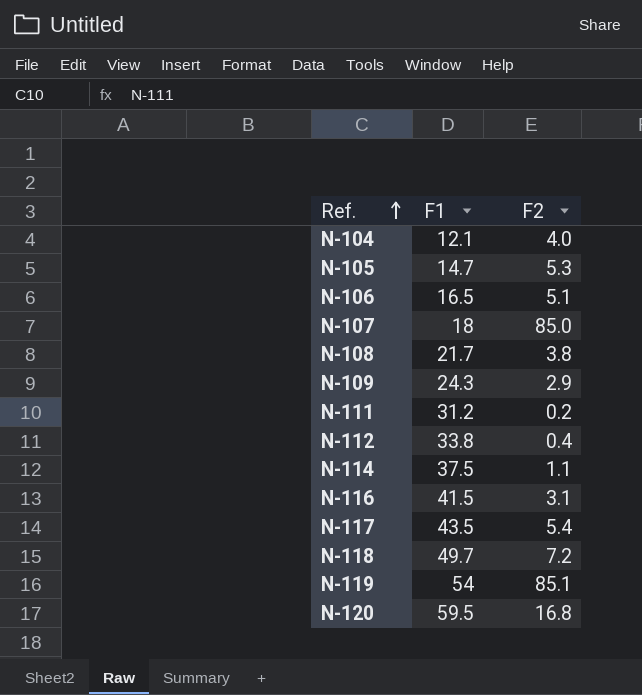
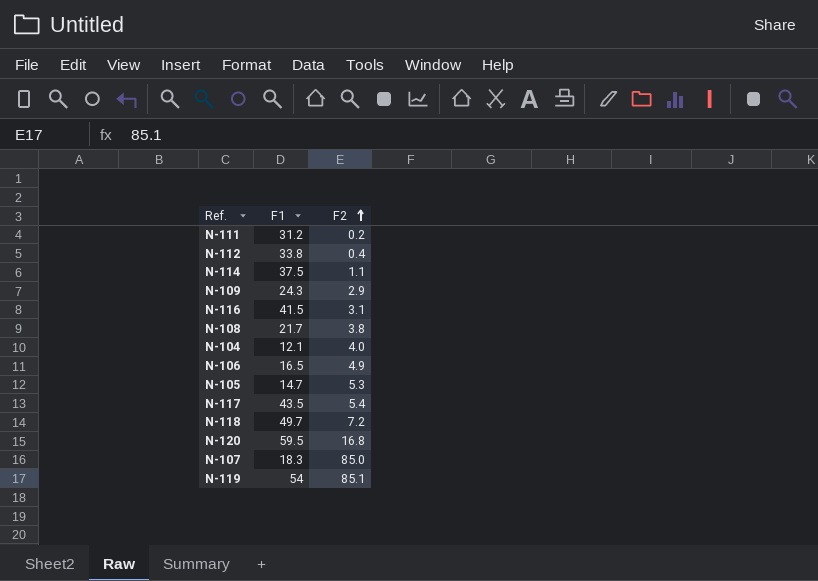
row order: Ref. ascending -> F2 ascending
N-106 | F2: 5.1 -> 4.9
N-107 | F1: 18 -> 18.3

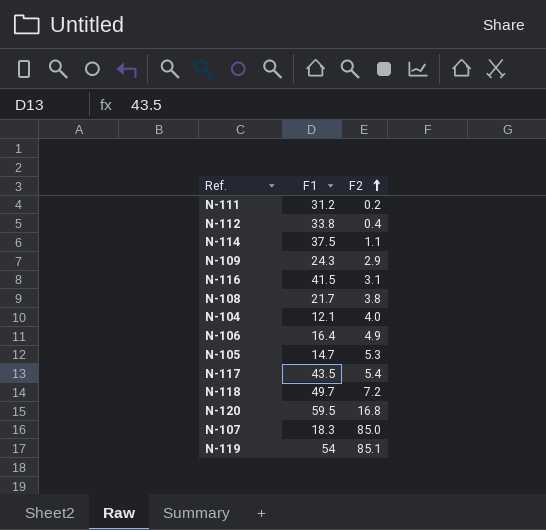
N-106 | F1: 16.5 -> 16.4

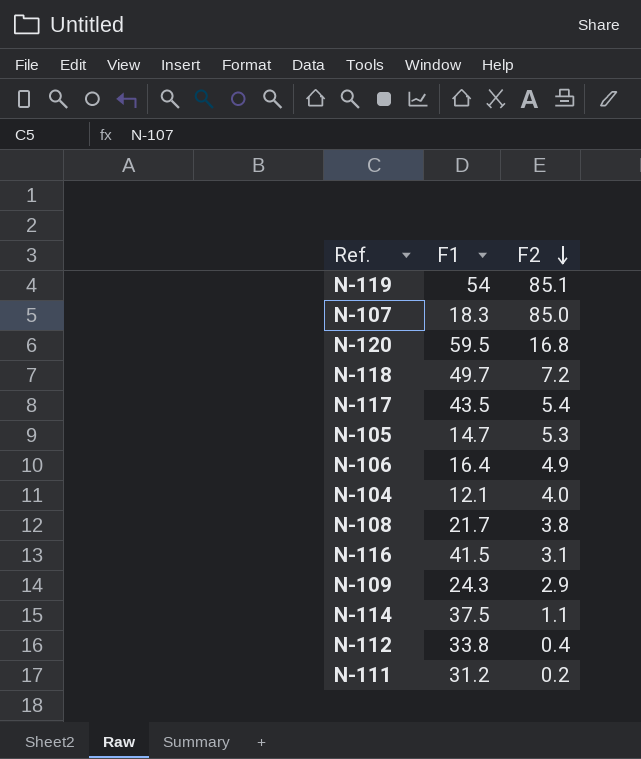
row order: F2 ascending -> F2 descending

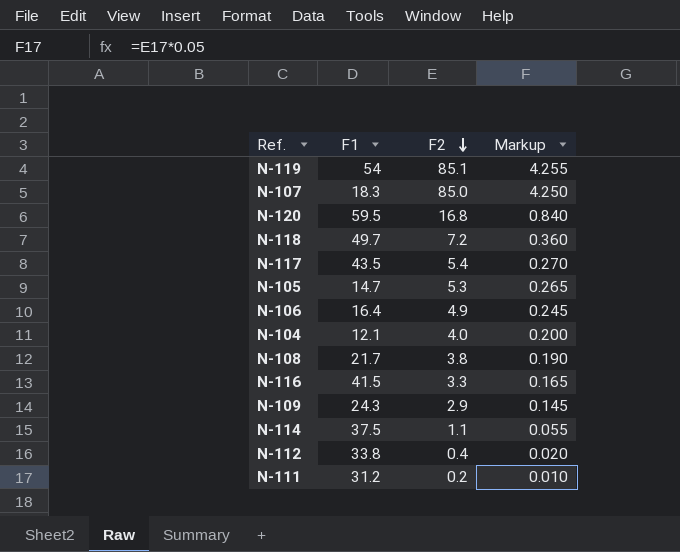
column Markup | formula: none -> [F2] * 0.05
N-116 | F2: 3.1 -> 3.3

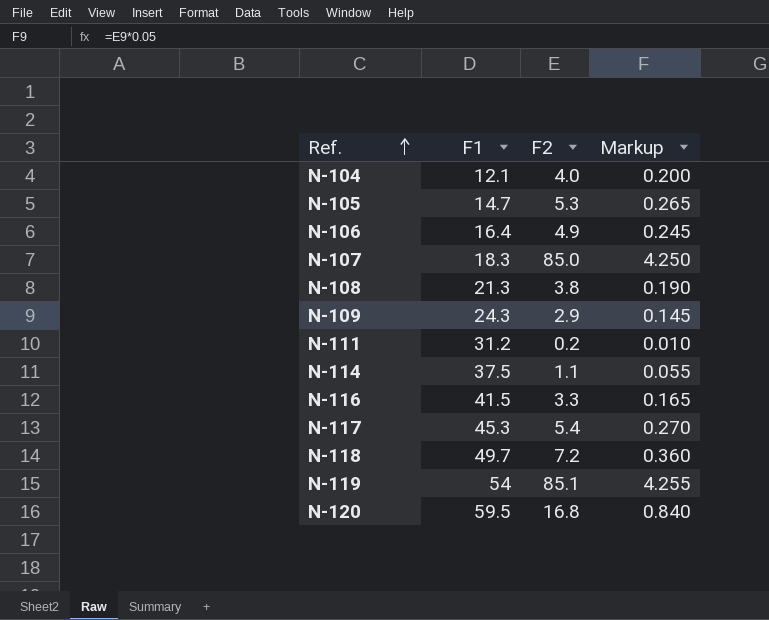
row order: F2 descending -> Ref. ascending
row N-112: 33.8 | 0.4 | 0.020 -> none
N-108 | F1: 21.7 -> 21.3
N-117 | F1: 43.5 -> 45.3

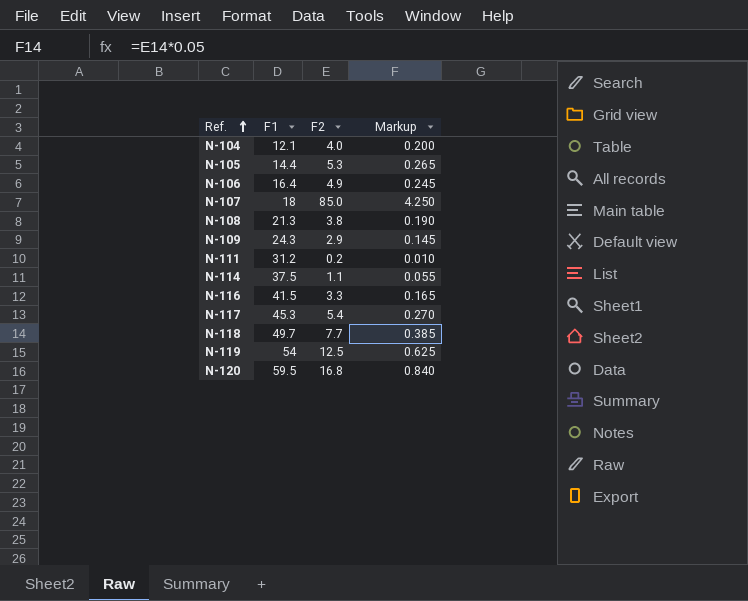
N-105 | F1: 14.7 -> 14.4
N-107 | F1: 18.3 -> 18
N-118 | F2: 7.2 -> 7.7
N-118 | Markup: 0.360 -> 0.385
N-119 | F2: 85.1 -> 12.5
N-119 | Markup: 4.255 -> 0.625

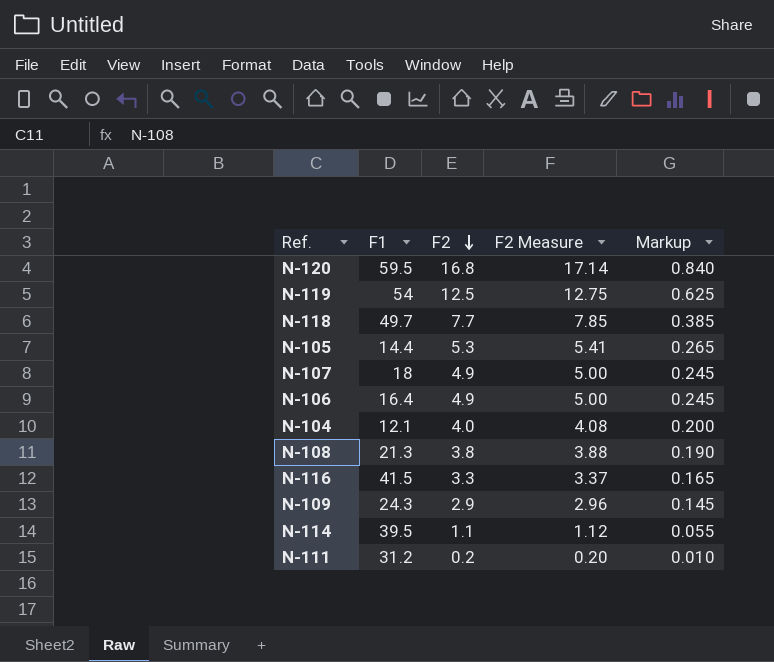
row order: Ref. ascending -> F2 descending
column F2 Measure | formula: none -> [F2] * 1.02
row N-117: 45.3 | 5.4 | 0.270 -> none
N-107 | F2: 85.0 -> 4.9
N-107 | Markup: 4.250 -> 0.245
N-114 | F1: 37.5 -> 39.5

